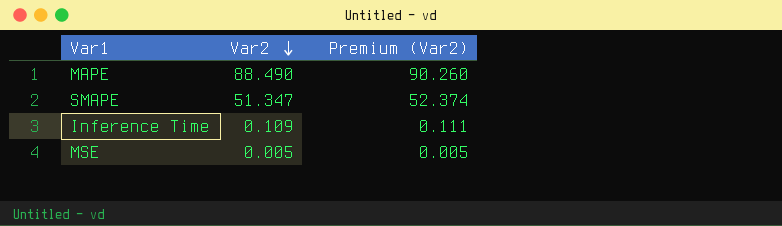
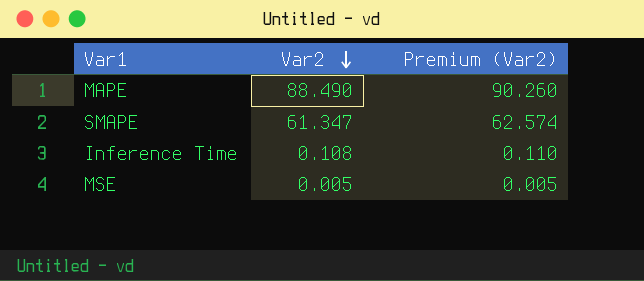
SMAPE | Var2: 51.347 -> 61.347
SMAPE | Premium (Var2): 52.374 -> 62.574
Inference Time | Var2: 0.109 -> 0.108
Inference Time | Premium (Var2): 0.111 -> 0.110

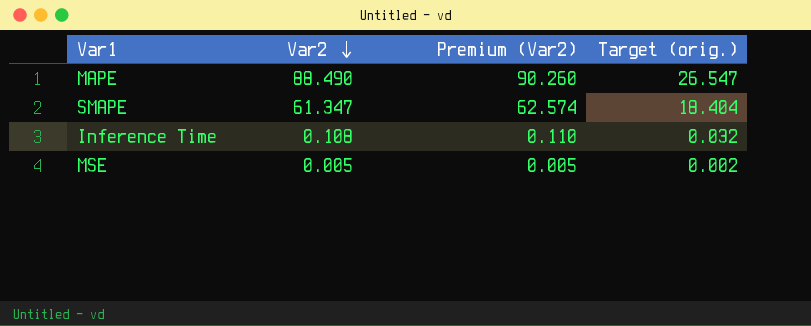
column Target (orig.) | formula: none -> [Var2] * 0.3

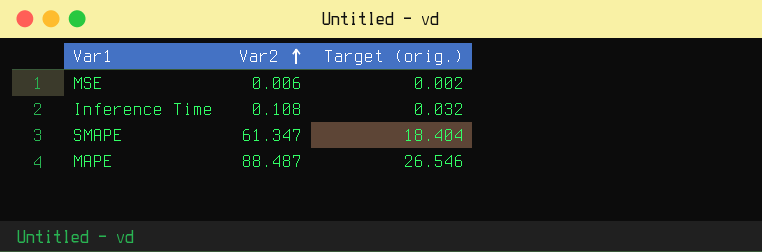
row order: Var2 descending -> Var2 ascending
column Premium (Var2) | formula: [Var2] * 1.02 -> none
MSE | Var2: 0.005 -> 0.006
MAPE | Var2: 88.490 -> 88.487
MAPE | Target (orig.): 26.547 -> 26.546

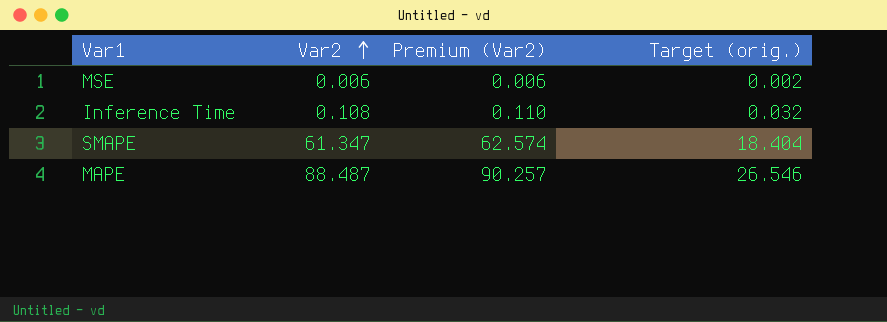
column Premium (Var2) | formula: none -> [Var2] * 1.02

